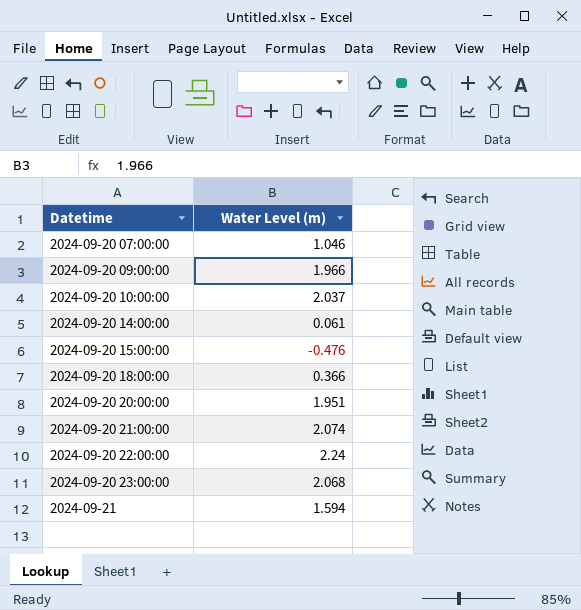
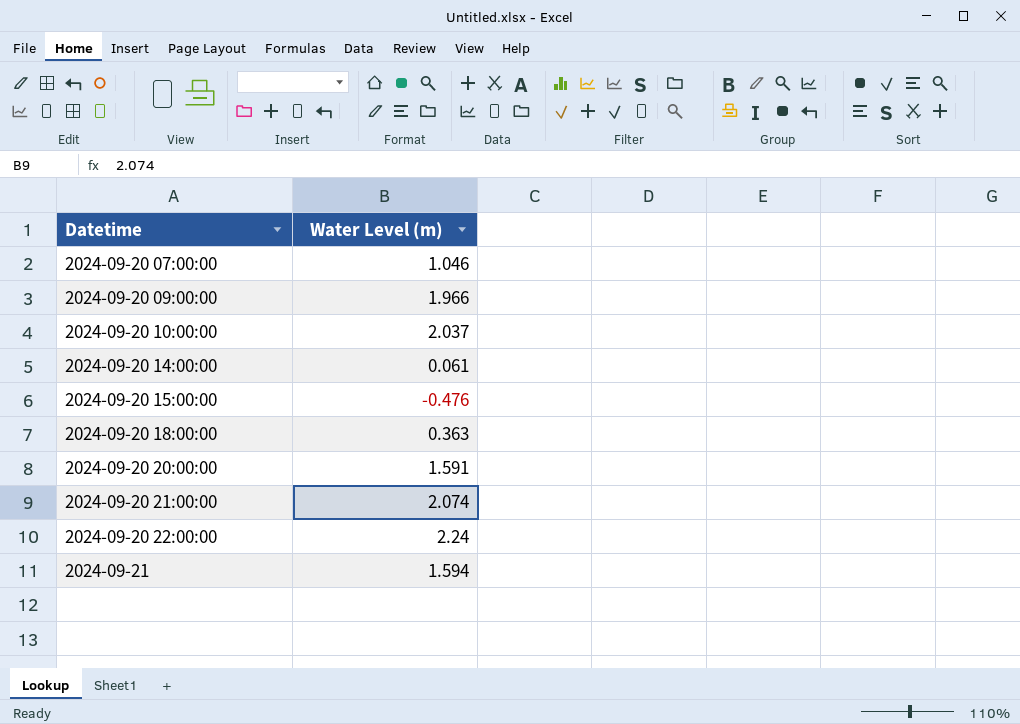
row 2024-09-20 23:00:00: 2.068 -> none
2024-09-20 18:00:00 | Water Level (m): 0.366 -> 0.363
2024-09-20 20:00:00 | Water Level (m): 1.951 -> 1.591

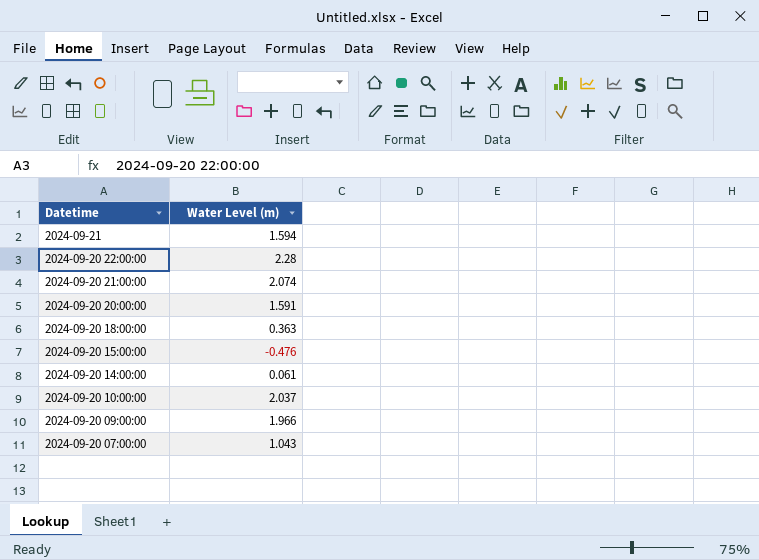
row order: Datetime ascending -> Datetime descending
2024-09-20 22:00:00 | Water Level (m): 2.24 -> 2.28
2024-09-20 07:00:00 | Water Level (m): 1.046 -> 1.043

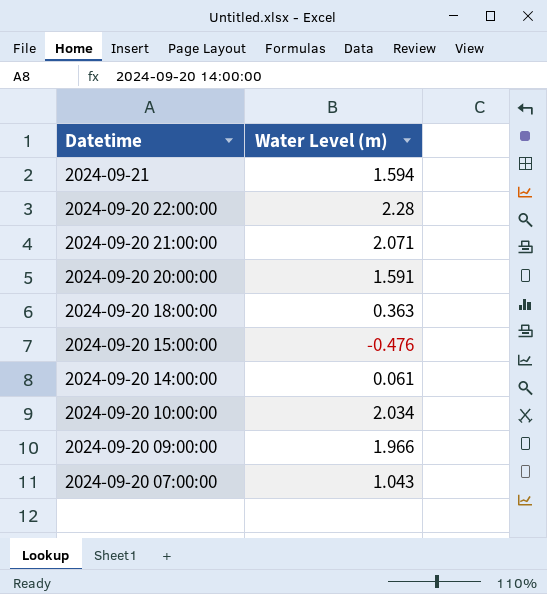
2024-09-20 21:00:00 | Water Level (m): 2.074 -> 2.071
2024-09-20 10:00:00 | Water Level (m): 2.037 -> 2.034

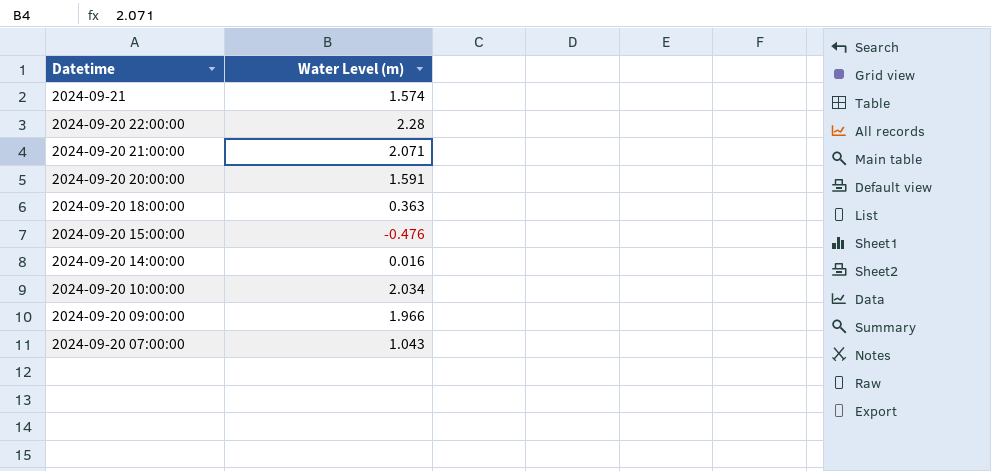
2024-09-21 | Water Level (m): 1.594 -> 1.574
2024-09-20 14:00:00 | Water Level (m): 0.061 -> 0.016

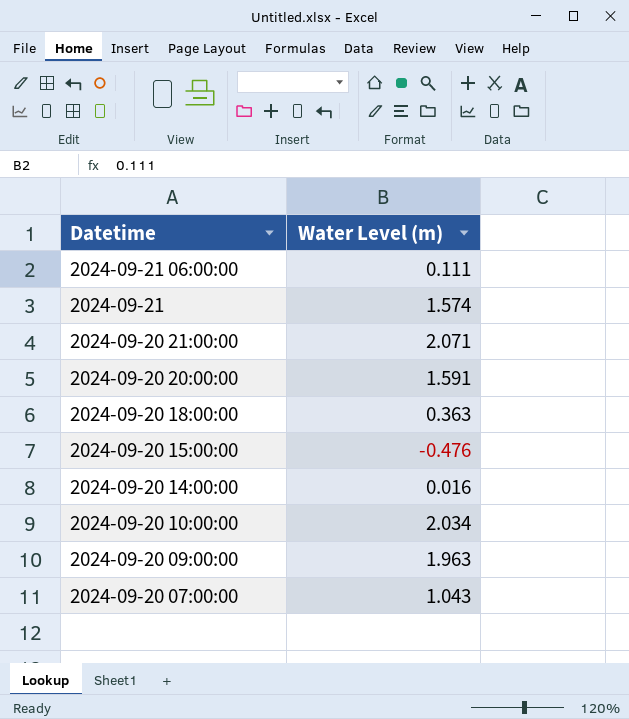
row 2024-09-20 22:00:00: 2.28 -> none
row 2024-09-21 06:00:00: none -> 0.111
2024-09-20 09:00:00 | Water Level (m): 1.966 -> 1.963

